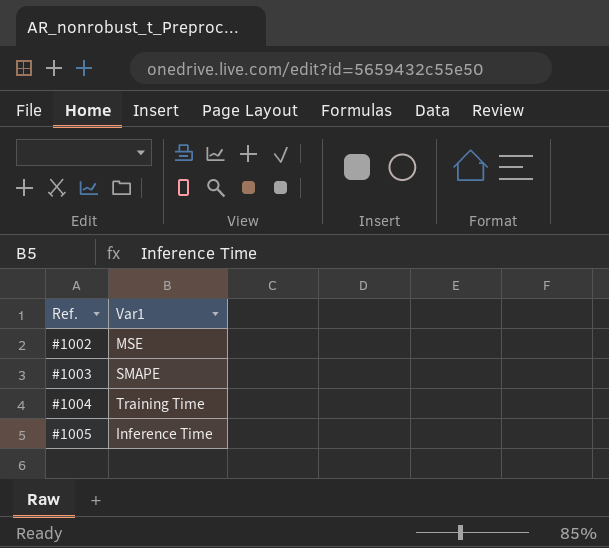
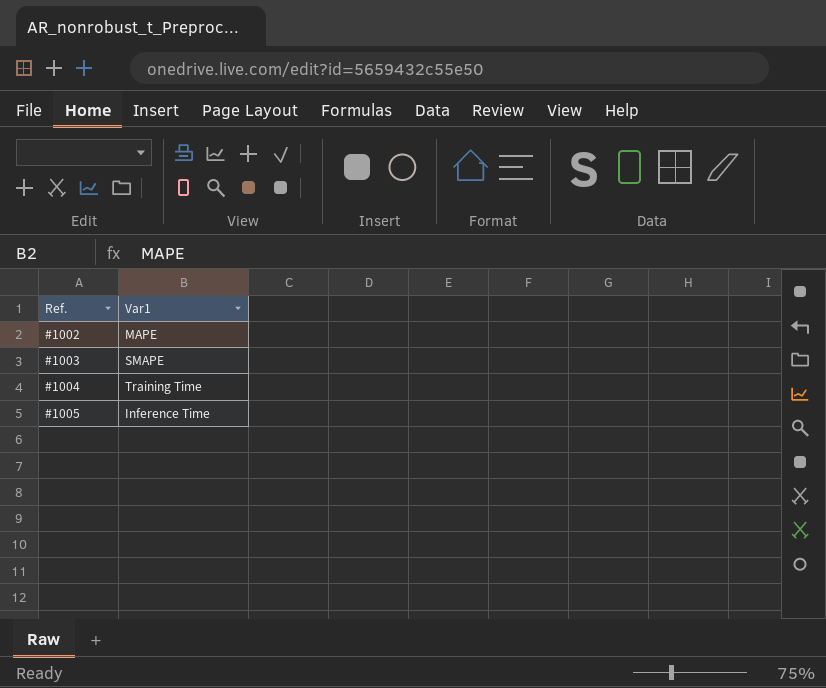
#1002 | Var1: MSE -> MAPE

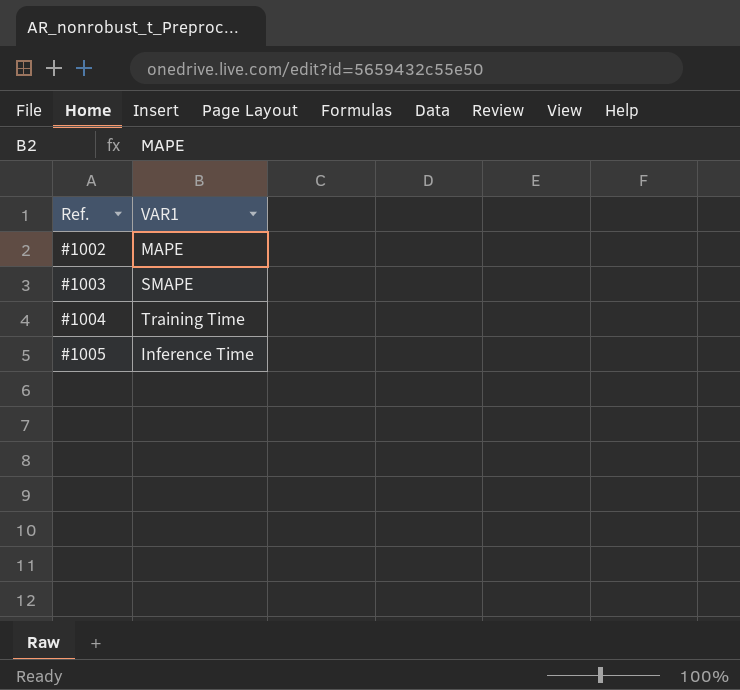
column name: Var1 -> VAR1

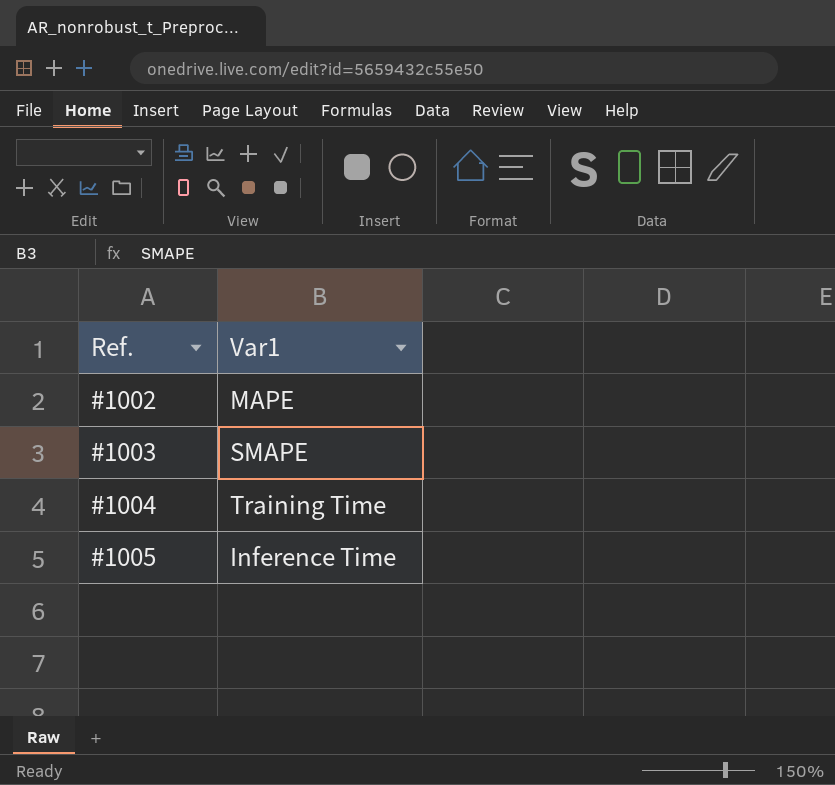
column name: VAR1 -> Var1

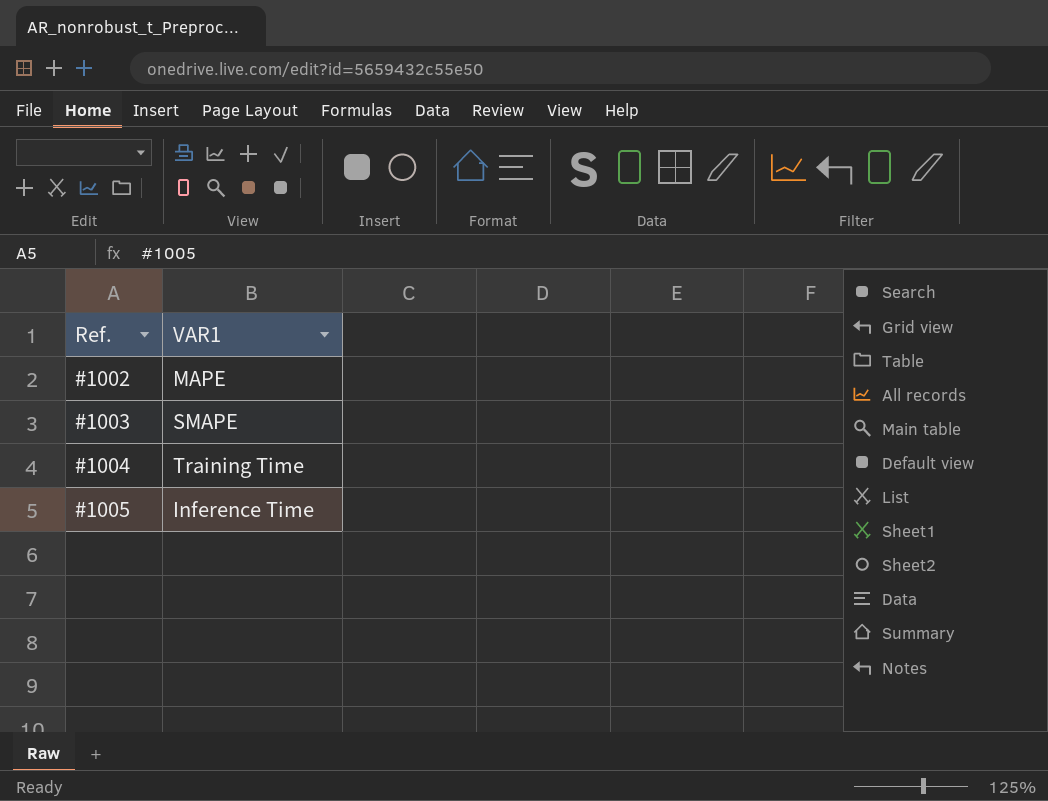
column name: Var1 -> VAR1

